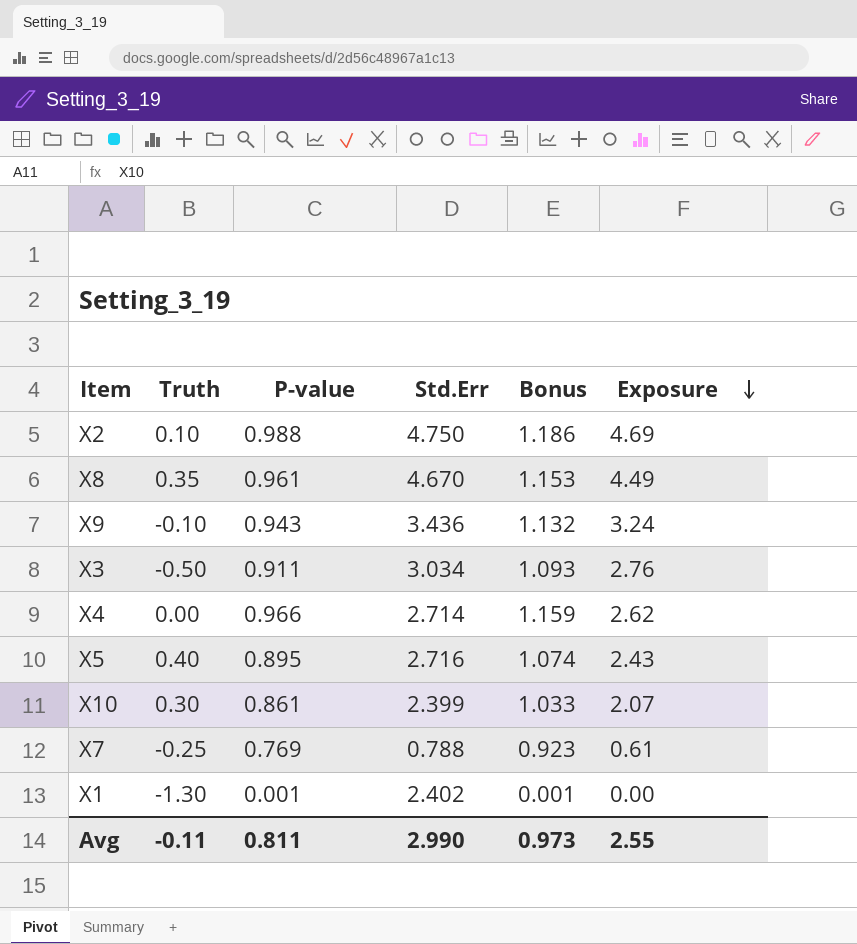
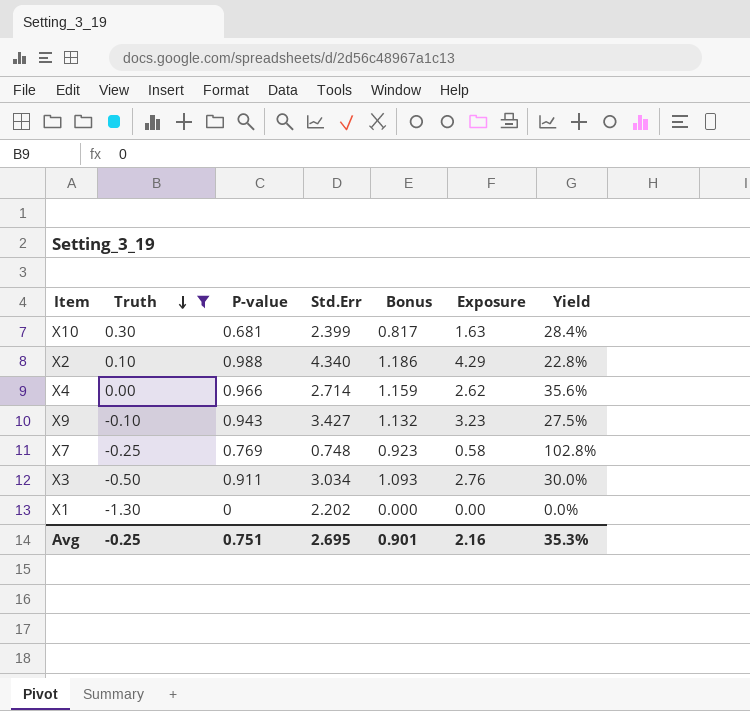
filter: none -> Truth <= 0.30
row order: Exposure descending -> Truth descending
column Yield | formula: none -> [P-value] / [Std.Err]
X10 | P-value: 0.861 -> 0.681
X10 | Bonus: 1.033 -> 0.817
X10 | Exposure: 2.07 -> 1.63
X2 | Std.Err: 4.750 -> 4.340
X2 | Exposure: 4.69 -> 4.29
X9 | Std.Err: 3.436 -> 3.427
X9 | Exposure: 3.24 -> 3.23
X7 | Std.Err: 0.788 -> 0.748
X7 | Exposure: 0.61 -> 0.58
X1 | P-value: 0.001 -> 0
X1 | Std.Err: 2.402 -> 2.202
X1 | Bonus: 0.001 -> 0.000
Avg | Truth: -0.11 -> -0.25
Avg | P-value: 0.811 -> 0.751
Avg | Std.Err: 2.990 -> 2.695
Avg | Bonus: 0.973 -> 0.901
Avg | Exposure: 2.55 -> 2.16

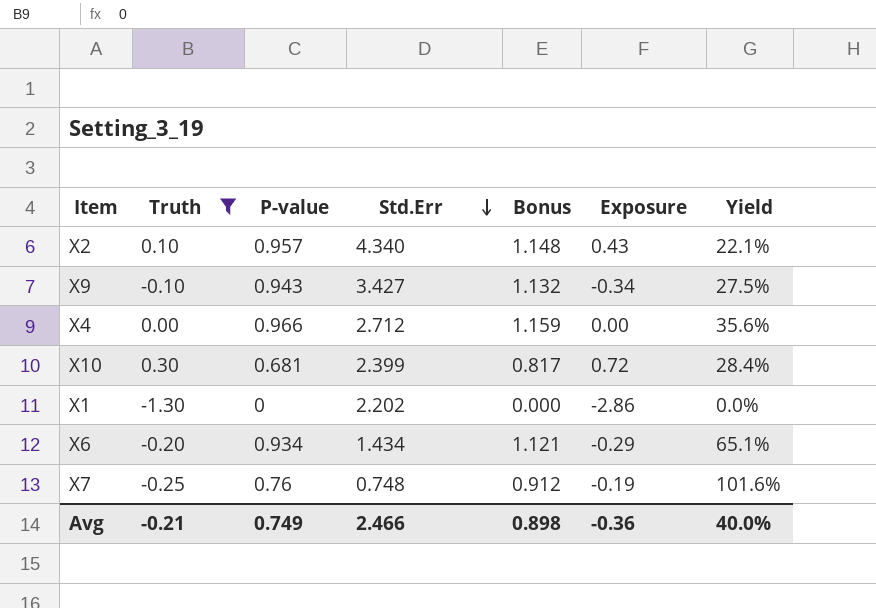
row order: Truth descending -> Std.Err descending
column Exposure | formula: [P-value] * [Std.Err] -> [Truth] * [Std.Err]
row X3: -0.50 | 0.911 | 3.034 | 1.093 | 2.76 | 30.0% -> none
X2 | P-value: 0.988 -> 0.957
X2 | Bonus: 1.186 -> 1.148
X2 | Yield: 22.8% -> 22.1%
X4 | Std.Err: 2.714 -> 2.712
row X6: none -> -0.20 | 0.934 | 1.434 | 1.121 | -0.29 | 65.1%
X7 | P-value: 0.769 -> 0.76
X7 | Bonus: 0.923 -> 0.912
X7 | Yield: 102.8% -> 101.6%
Avg | Truth: -0.25 -> -0.21
Avg | P-value: 0.751 -> 0.749
Avg | Std.Err: 2.695 -> 2.466
Avg | Bonus: 0.901 -> 0.898
Avg | Exposure: 2.16 -> -0.36
Avg | Yield: 35.3% -> 40.0%

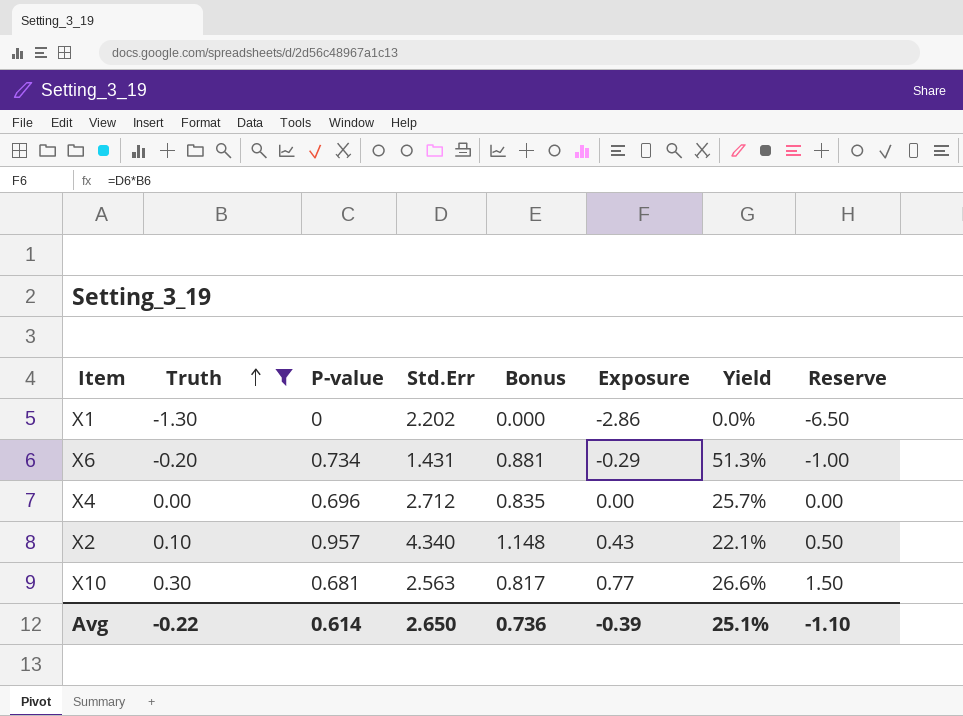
row order: Std.Err descending -> Truth ascending
column Reserve | formula: none -> [Truth] * 5
row X9: -0.10 | 0.943 | 3.427 | 1.132 | -0.34 | 27.5% -> none
row X7: -0.25 | 0.76 | 0.748 | 0.912 | -0.19 | 101.6% -> none
X6 | P-value: 0.934 -> 0.734
X6 | Std.Err: 1.434 -> 1.431
X6 | Bonus: 1.121 -> 0.881
X6 | Yield: 65.1% -> 51.3%
X4 | P-value: 0.966 -> 0.696
X4 | Bonus: 1.159 -> 0.835
X4 | Yield: 35.6% -> 25.7%
X10 | Std.Err: 2.399 -> 2.563
X10 | Exposure: 0.72 -> 0.77
X10 | Yield: 28.4% -> 26.6%
Avg | Truth: -0.21 -> -0.22
Avg | P-value: 0.749 -> 0.614
Avg | Std.Err: 2.466 -> 2.650
Avg | Bonus: 0.898 -> 0.736
Avg | Exposure: -0.36 -> -0.39
Avg | Yield: 40.0% -> 25.1%

